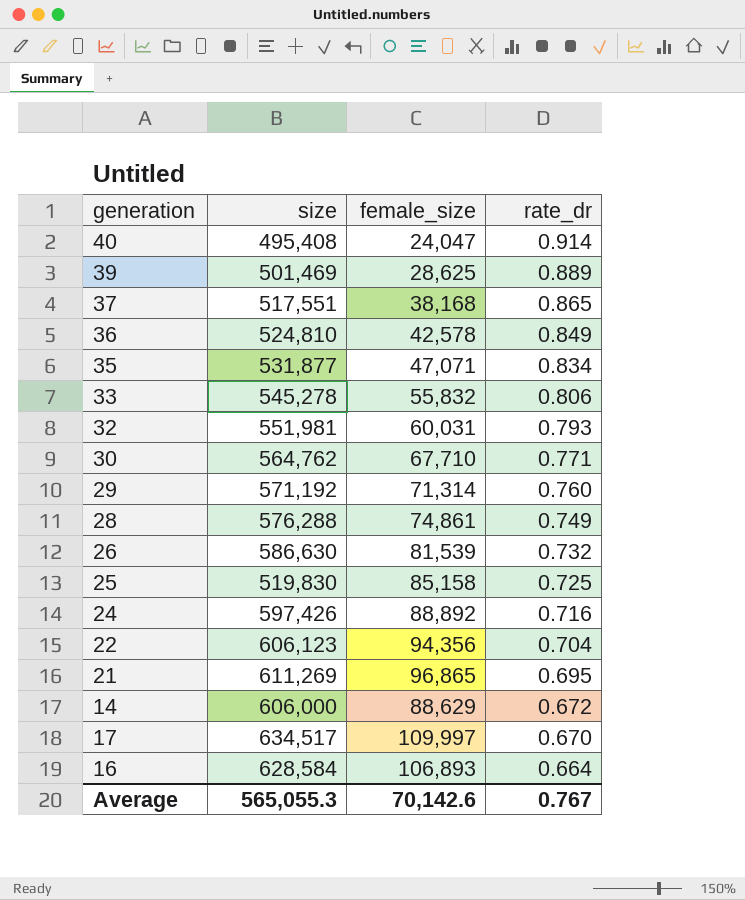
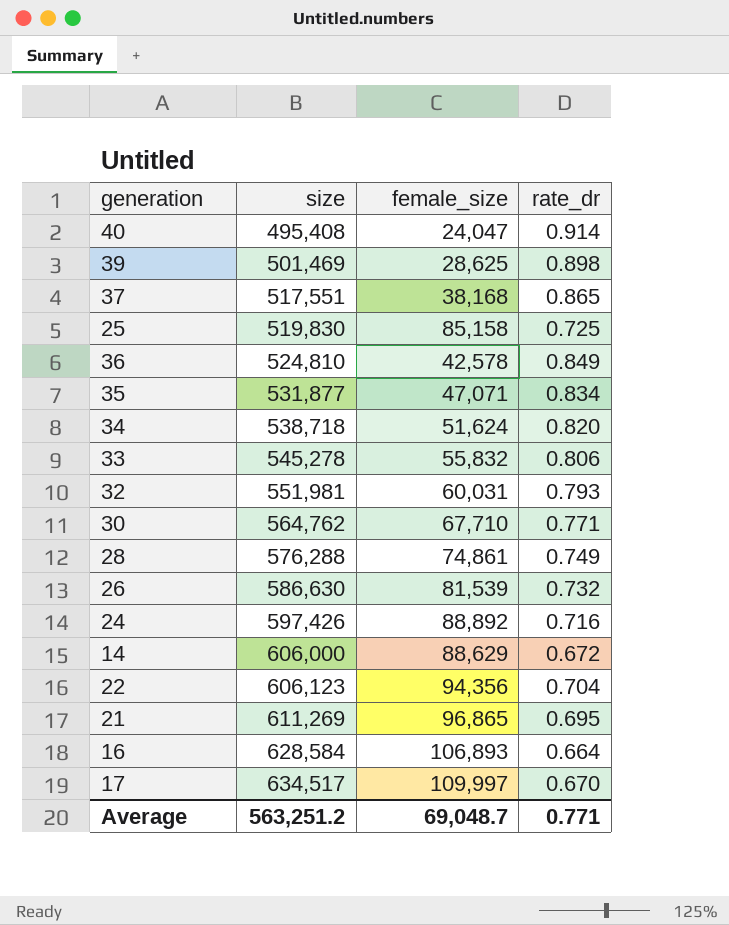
row order: rate_dr descending -> size ascending
row 29: 571,192 | 71,314 | 0.760 -> none
39 | rate_dr: 0.889 -> 0.898
row 34: none -> 538,718 | 51,624 | 0.820
Average | size: 565,055.3 -> 563,251.2
Average | female_size: 70,142.6 -> 69,048.7
Average | rate_dr: 0.767 -> 0.771

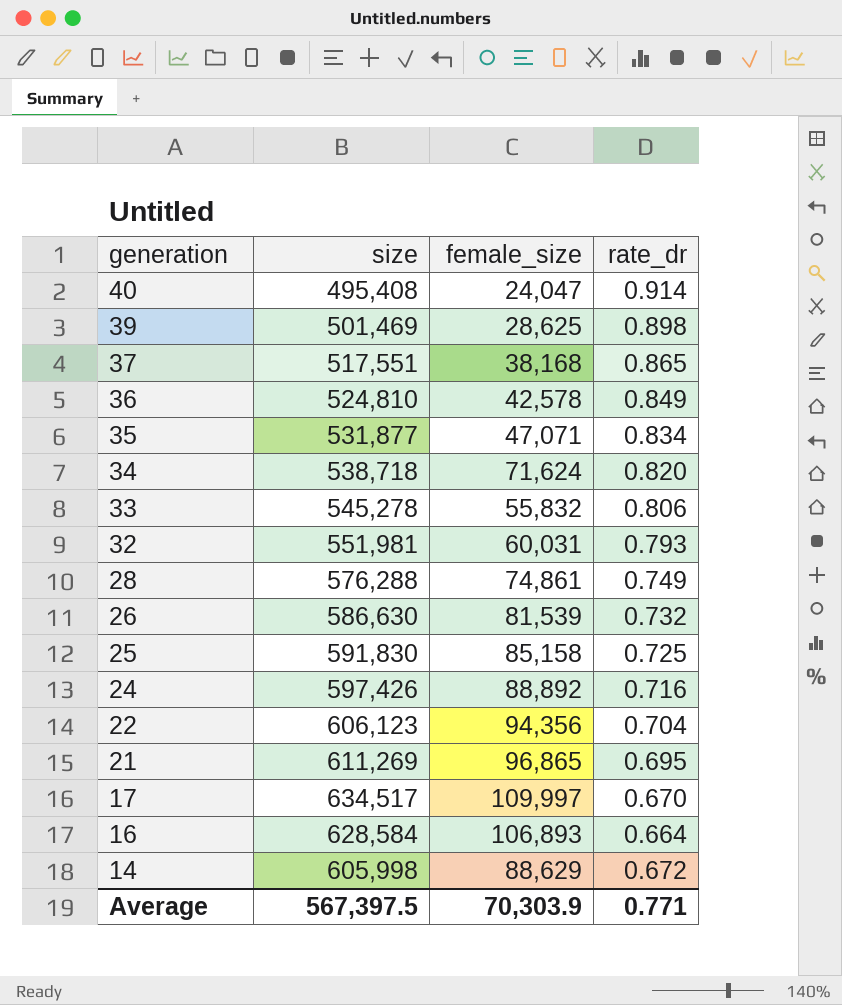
row order: size ascending -> generation descending
row 30: 564,762 | 67,710 | 0.771 -> none
34 | female_size: 51,624 -> 71,624
25 | size: 519,830 -> 591,830
14 | size: 606,000 -> 605,998
Average | size: 563,251.2 -> 567,397.5
Average | female_size: 69,048.7 -> 70,303.9

